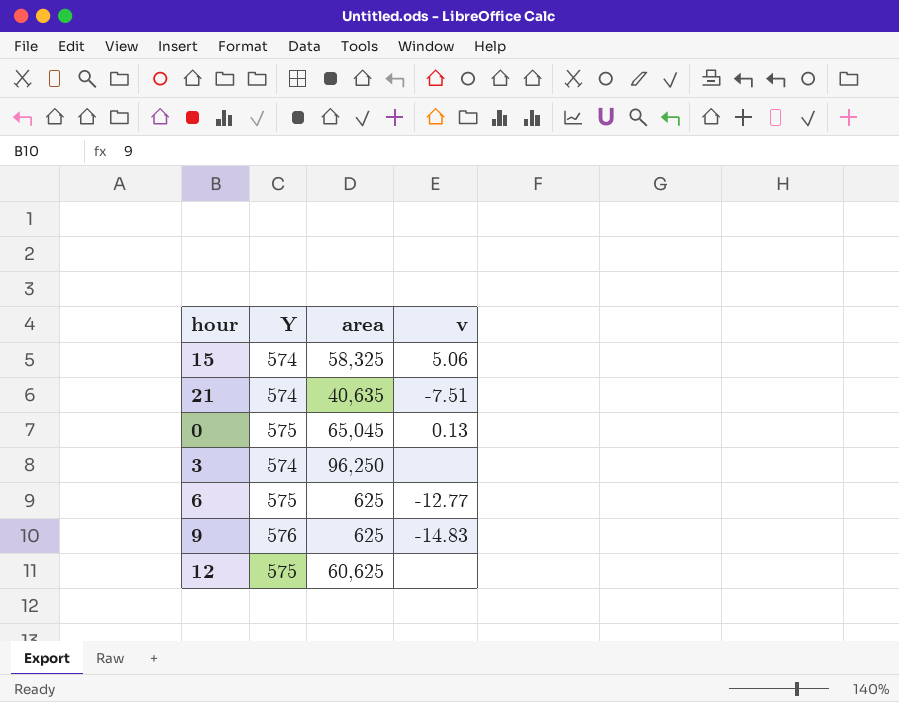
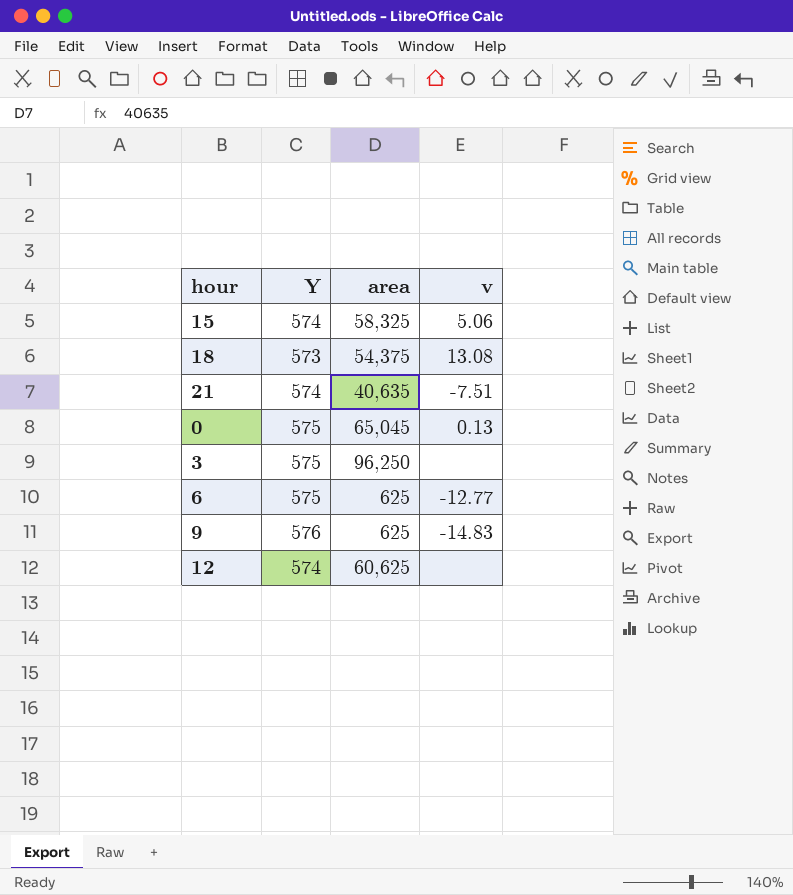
row 18: none -> 573 | 54,375 | 13.08
3 | Y: 574 -> 575
12 | Y: 575 -> 574

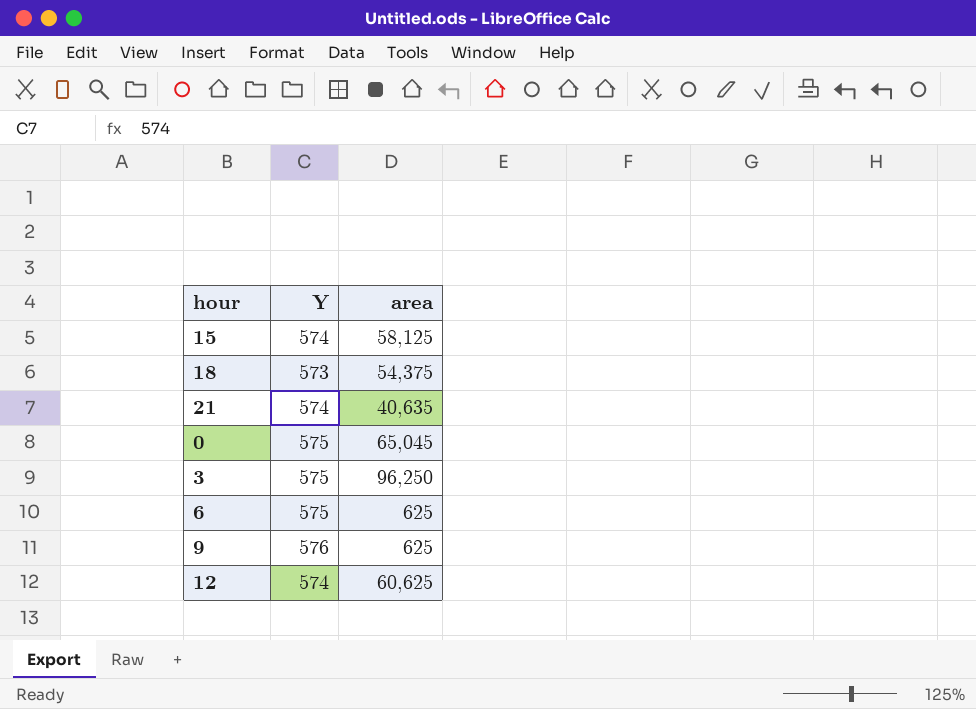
column v | position: 4 -> none
15 | area: 58,325 -> 58,125

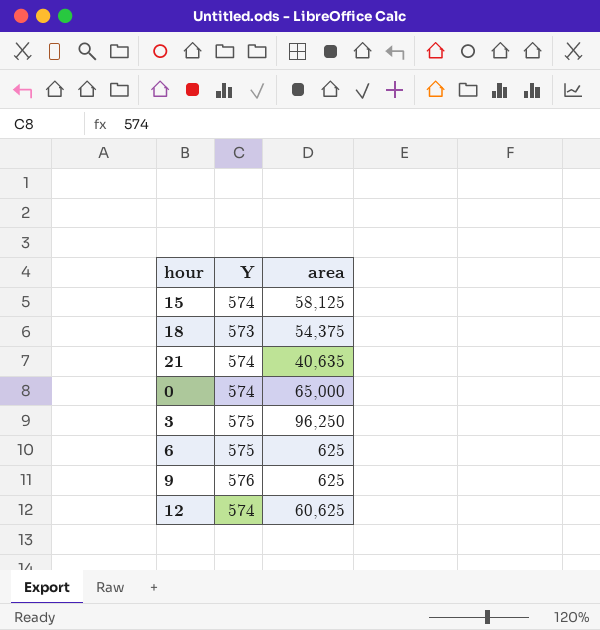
0 | Y: 575 -> 574
0 | area: 65,045 -> 65,000

